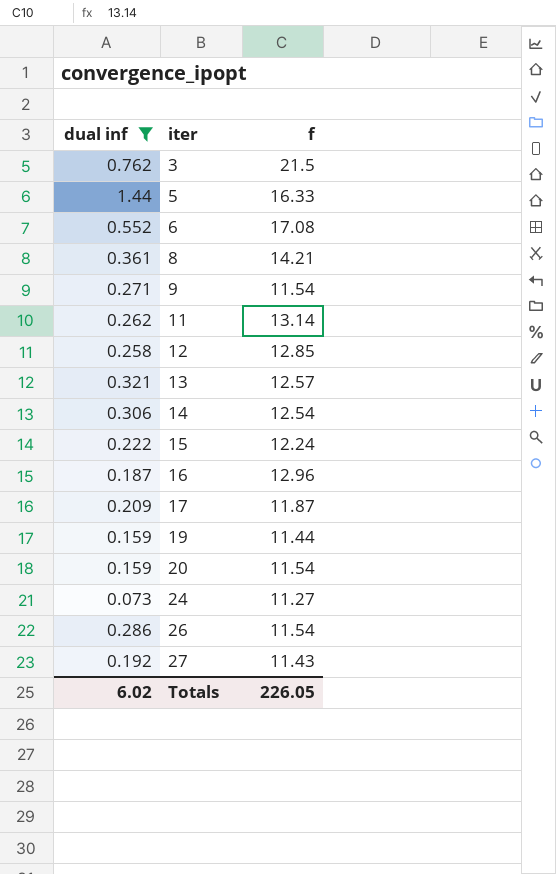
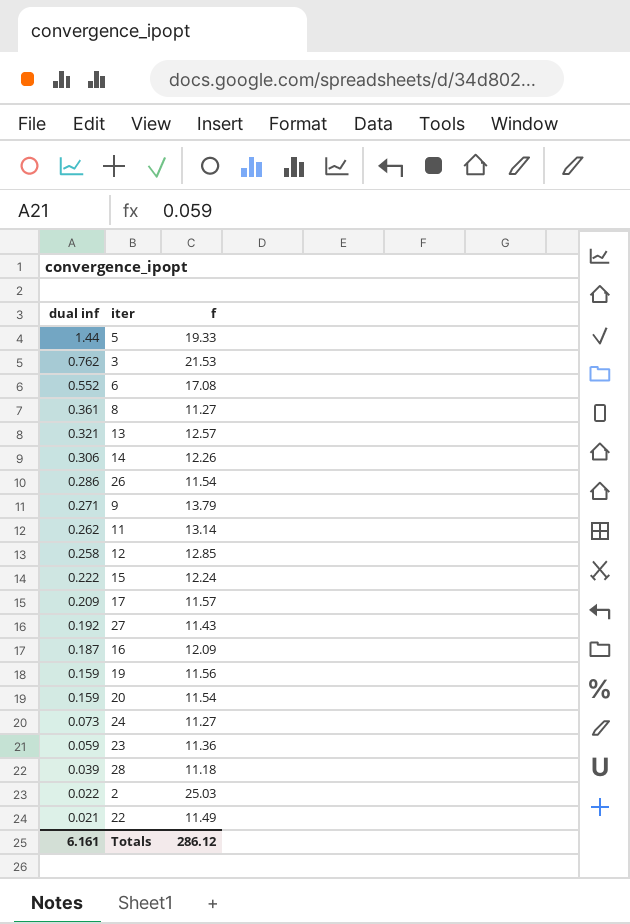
filter: dual inf >= 0.073 -> none
row order: iter ascending -> dual inf descending
5 | f: 16.33 -> 19.33
3 | f: 21.5 -> 21.53
8 | f: 14.21 -> 11.27
14 | f: 12.54 -> 12.26
9 | f: 11.54 -> 13.79
17 | f: 11.87 -> 11.57
16 | f: 12.96 -> 12.09
19 | f: 11.44 -> 11.56
Totals | dual inf: 6.02 -> 6.161
Totals | f: 226.05 -> 286.12

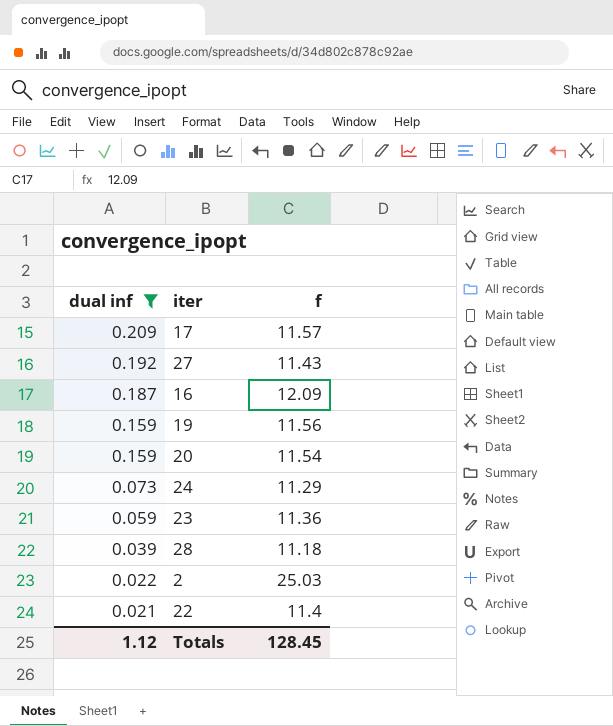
filter: none -> dual inf <= 0.209
24 | f: 11.27 -> 11.29
22 | f: 11.49 -> 11.4
Totals | dual inf: 6.161 -> 1.12
Totals | f: 286.12 -> 128.45

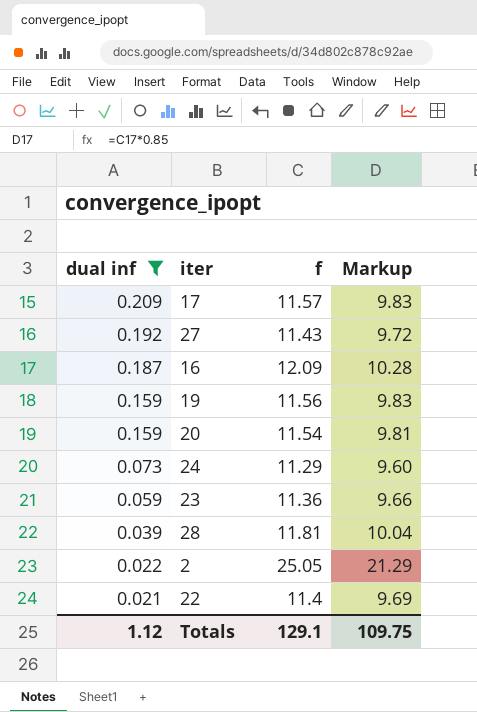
column Markup | formula: none -> [f] * 0.85
28 | f: 11.18 -> 11.81
2 | f: 25.03 -> 25.05
Totals | f: 128.45 -> 129.1

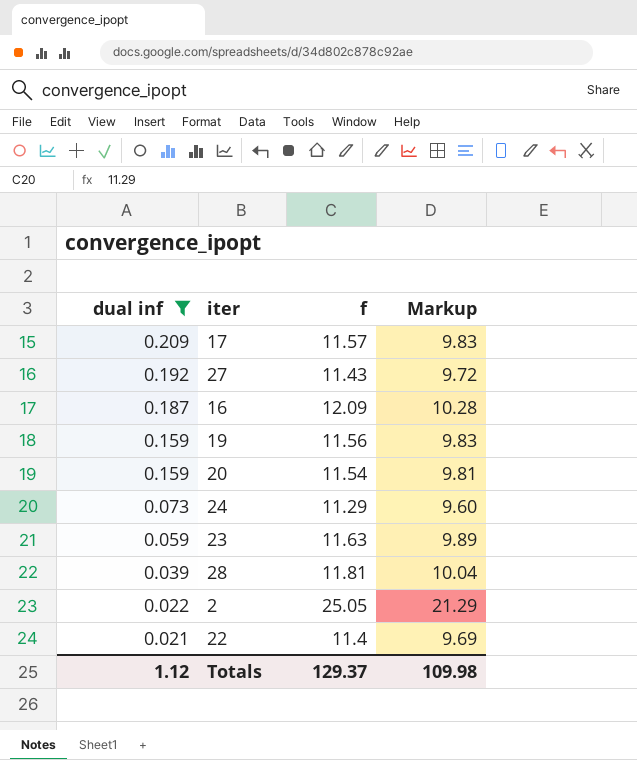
23 | f: 11.36 -> 11.63
23 | Markup: 9.66 -> 9.89
Totals | f: 129.1 -> 129.37
Totals | Markup: 109.75 -> 109.98

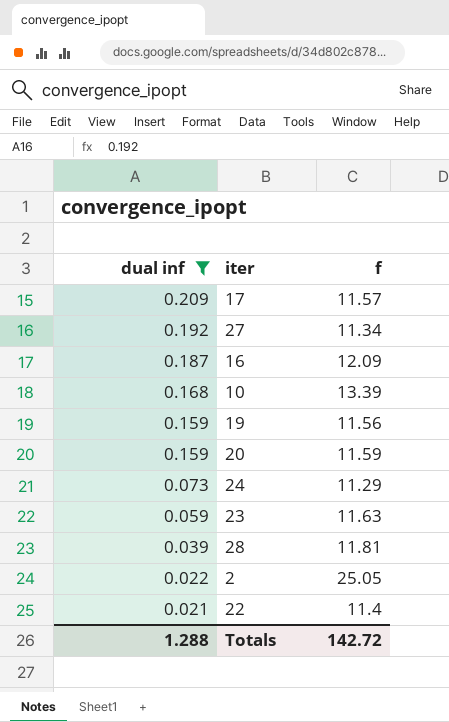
column Markup | formula: [f] * 0.85 -> none
27 | f: 11.43 -> 11.34
row 10: none -> 0.168 | 13.39
20 | f: 11.54 -> 11.59
Totals | dual inf: 1.12 -> 1.288
Totals | f: 129.37 -> 142.72

